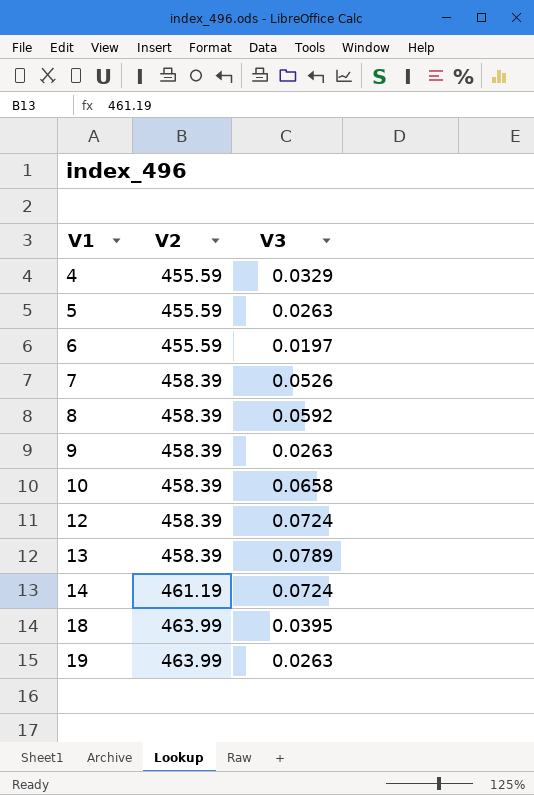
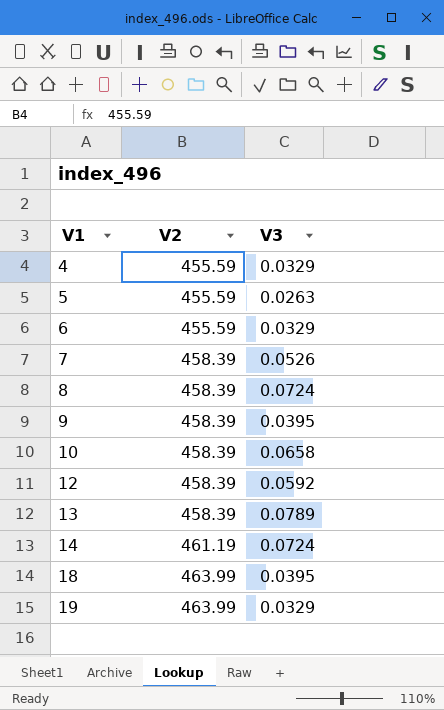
6 | V3: 0.0197 -> 0.0329
8 | V3: 0.0592 -> 0.0724
9 | V3: 0.0263 -> 0.0395
12 | V3: 0.0724 -> 0.0592
19 | V3: 0.0263 -> 0.0329

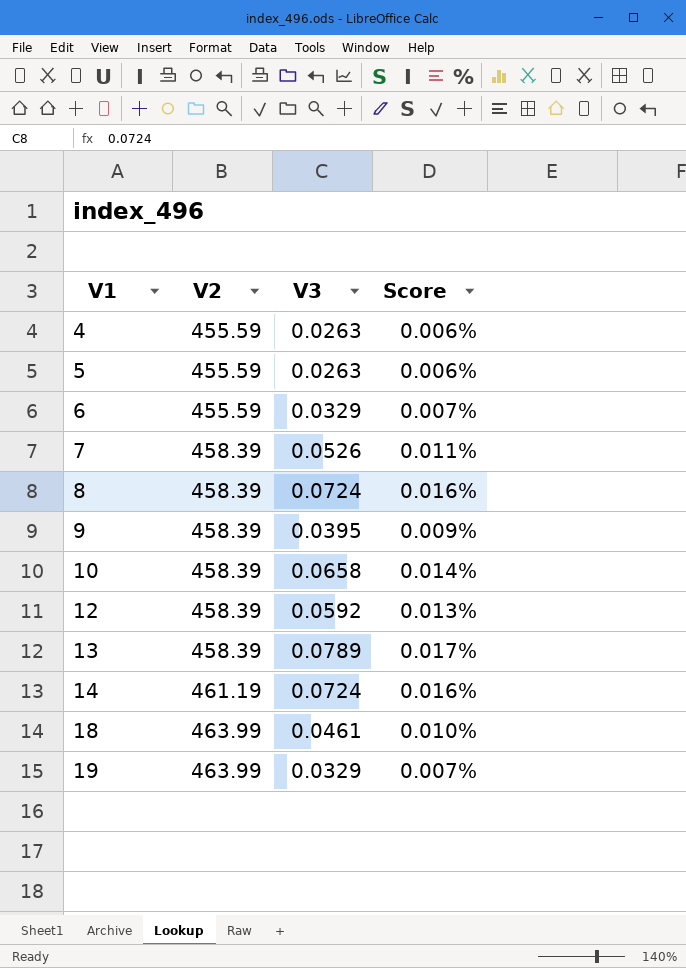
column Score | formula: none -> [V3] / [V2]
4 | V3: 0.0329 -> 0.0263
18 | V3: 0.0395 -> 0.0461

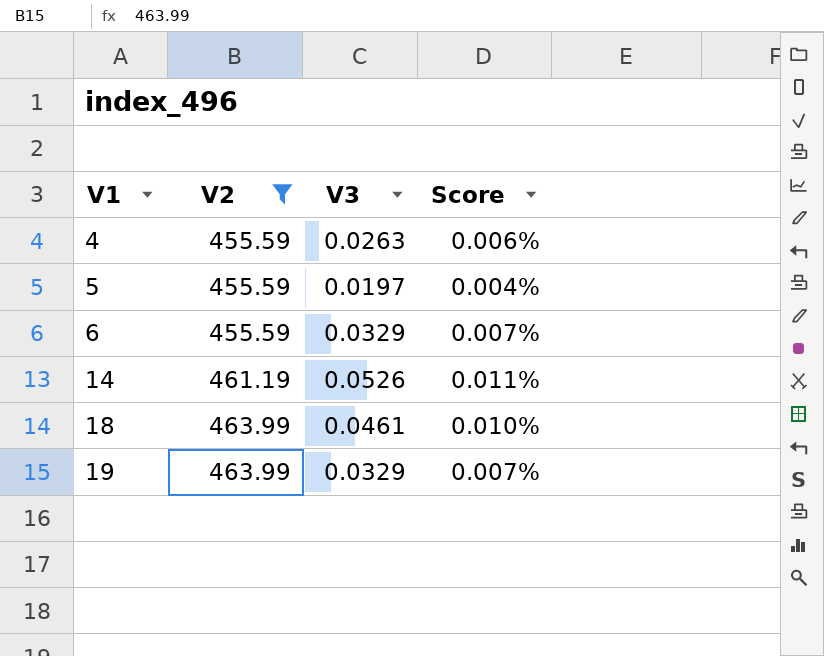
filter: none -> V2 != 458.39
5 | V3: 0.0263 -> 0.0197
5 | Score: 0.006% -> 0.004%
14 | V3: 0.0724 -> 0.0526
14 | Score: 0.016% -> 0.011%

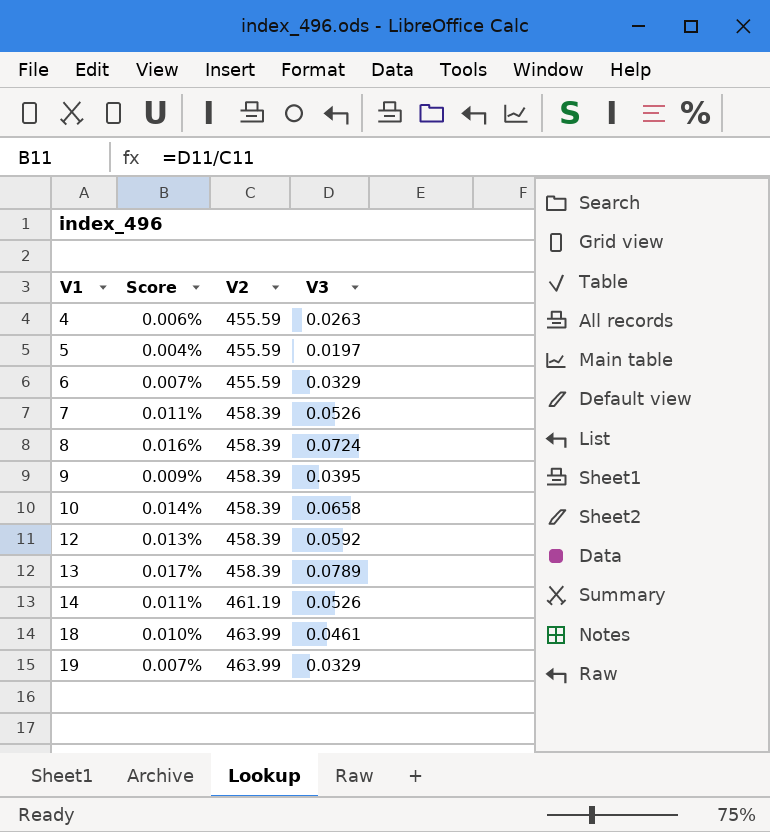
filter: V2 != 458.39 -> none
column Score | position: 4 -> 2

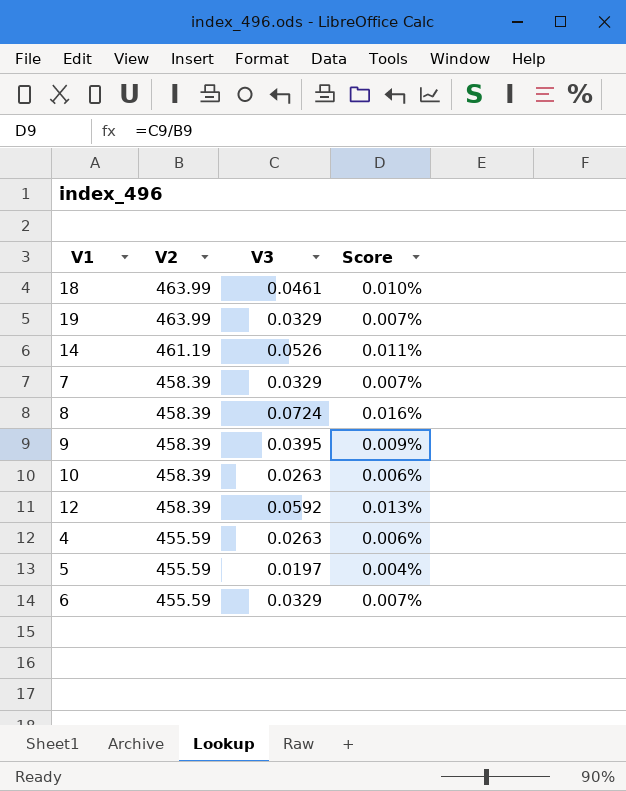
row order: V1 ascending -> V2 descending
column Score | position: 2 -> 4
row 13: 0.017% | 458.39 | 0.0789 -> none
7 | V3: 0.0526 -> 0.0329
7 | Score: 0.011% -> 0.007%
10 | V3: 0.0658 -> 0.0263
10 | Score: 0.014% -> 0.006%

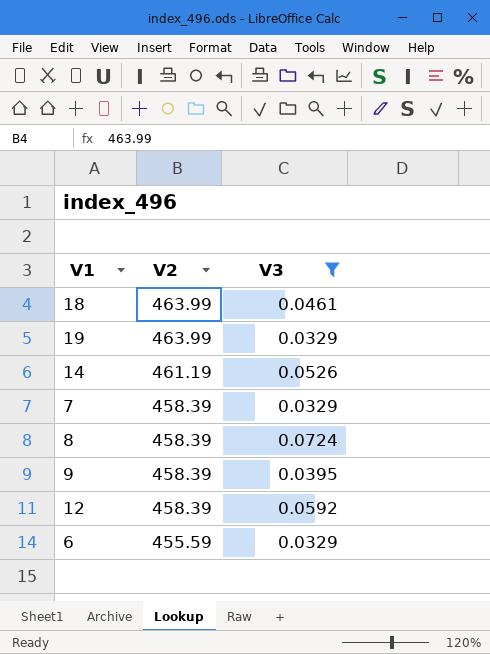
filter: none -> V3 >= 0.0329
column Score | formula: [V3] / [V2] -> none

